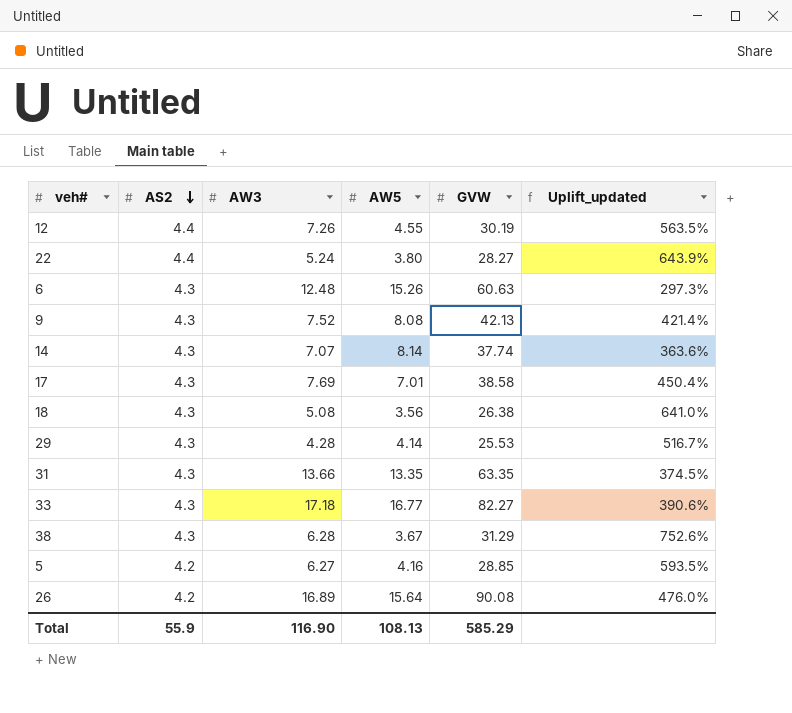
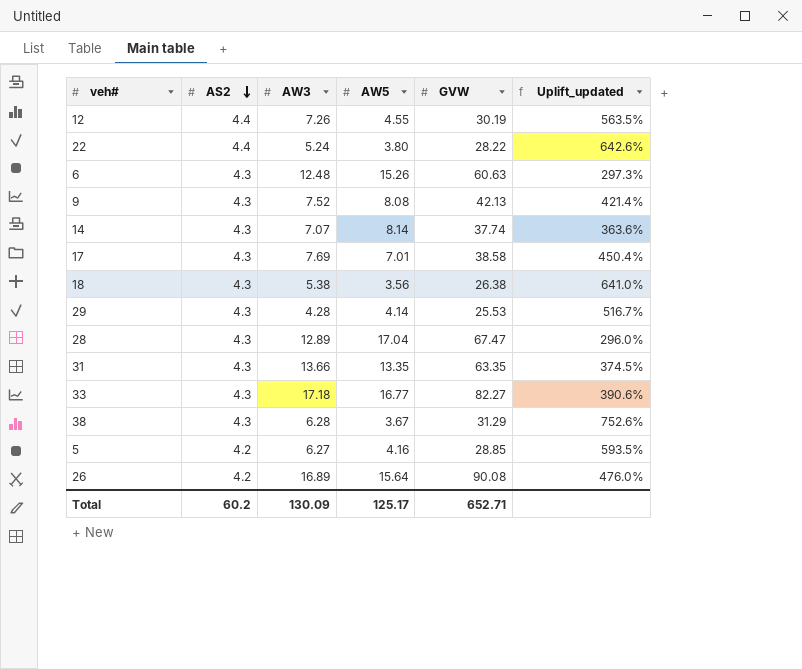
22 | GVW: 28.27 -> 28.22
22 | Uplift_updated: 643.9% -> 642.6%
18 | AW3: 5.08 -> 5.38
row 28: none -> 4.3 | 12.89 | 17.04 | 67.47 | 296.0%
Total | AS2: 55.9 -> 60.2
Total | AW3: 116.90 -> 130.09
Total | AW5: 108.13 -> 125.17
Total | GVW: 585.29 -> 652.71

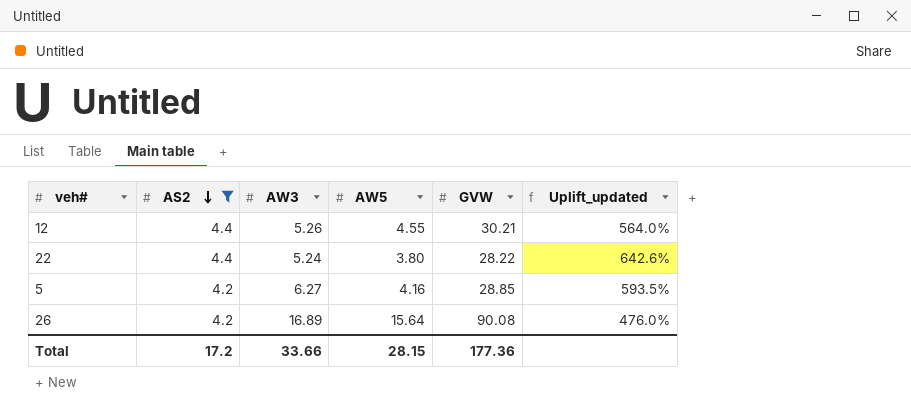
filter: none -> AS2 != 4.3
12 | AW3: 7.26 -> 5.26
12 | GVW: 30.19 -> 30.21
12 | Uplift_updated: 563.5% -> 564.0%
Total | AS2: 60.2 -> 17.2
Total | AW3: 130.09 -> 33.66
Total | AW5: 125.17 -> 28.15
Total | GVW: 652.71 -> 177.36

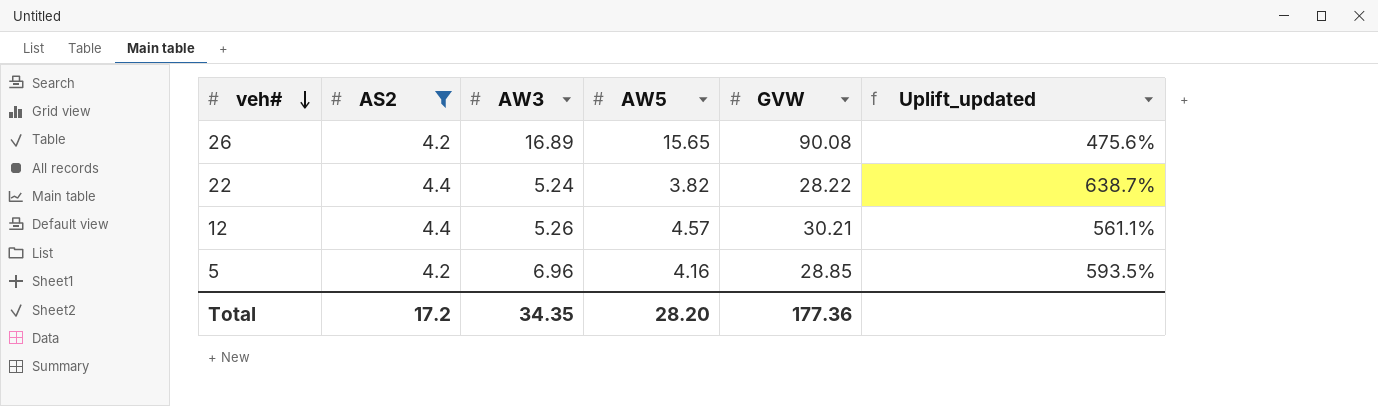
row order: AS2 descending -> veh# descending
26 | AW5: 15.64 -> 15.65
26 | Uplift_updated: 476.0% -> 475.6%
22 | AW5: 3.80 -> 3.82
22 | Uplift_updated: 642.6% -> 638.7%
12 | AW5: 4.55 -> 4.57
12 | Uplift_updated: 564.0% -> 561.1%
5 | AW3: 6.27 -> 6.96
Total | AW3: 33.66 -> 34.35
Total | AW5: 28.15 -> 28.20

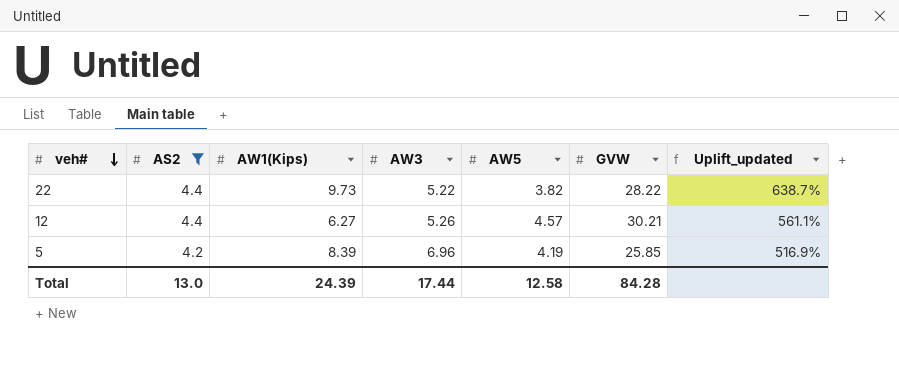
column AW1(Kips) | position: none -> 3
row 26: 4.2 | 16.89 | 15.65 | 90.08 | 475.6% -> none
22 | AW3: 5.24 -> 5.22
5 | AW5: 4.16 -> 4.19
5 | GVW: 28.85 -> 25.85
5 | Uplift_updated: 593.5% -> 516.9%
Total | AS2: 17.2 -> 13.0
Total | AW3: 34.35 -> 17.44
Total | AW5: 28.20 -> 12.58
Total | GVW: 177.36 -> 84.28

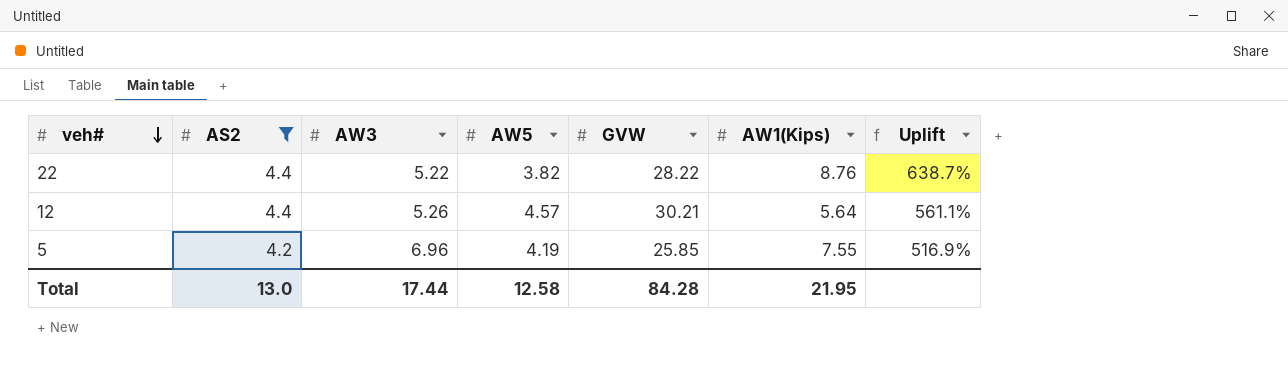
column AW1(Kips) | position: 3 -> 6
column name: Uplift_updated -> Uplift
22 | AW1(Kips): 9.73 -> 8.76
12 | AW1(Kips): 6.27 -> 5.64
5 | AW1(Kips): 8.39 -> 7.55
Total | AW1(Kips): 24.39 -> 21.95

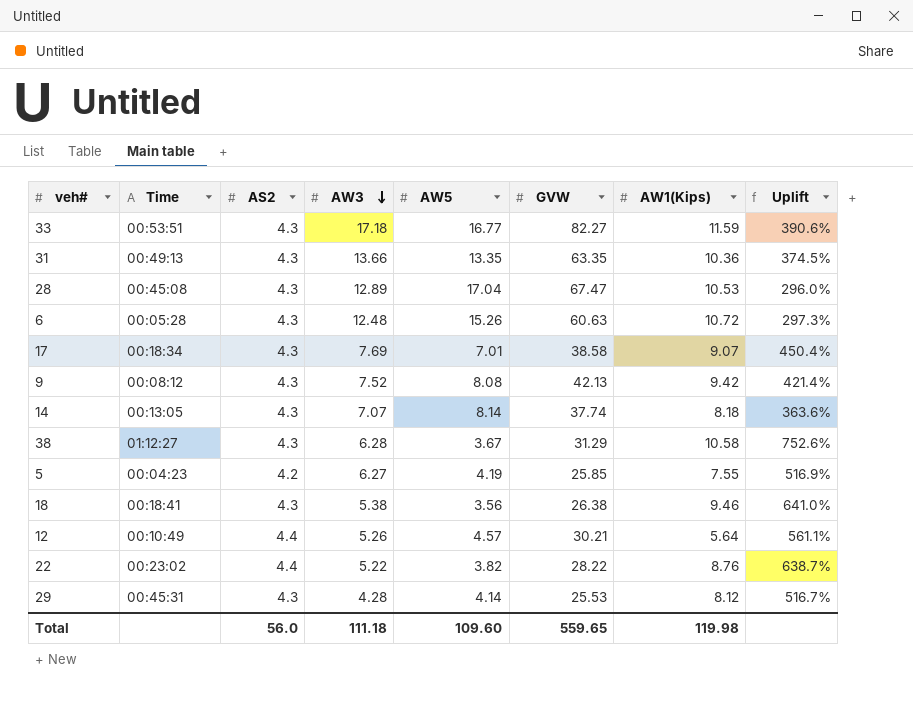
filter: AS2 != 4.3 -> none
row order: veh# descending -> AW3 descending
column Time | position: none -> 2
5 | AW3: 6.96 -> 6.27
Total | AS2: 13.0 -> 56.0
Total | AW3: 17.44 -> 111.18
Total | AW5: 12.58 -> 109.60
Total | GVW: 84.28 -> 559.65
Total | AW1(Kips): 21.95 -> 119.98

